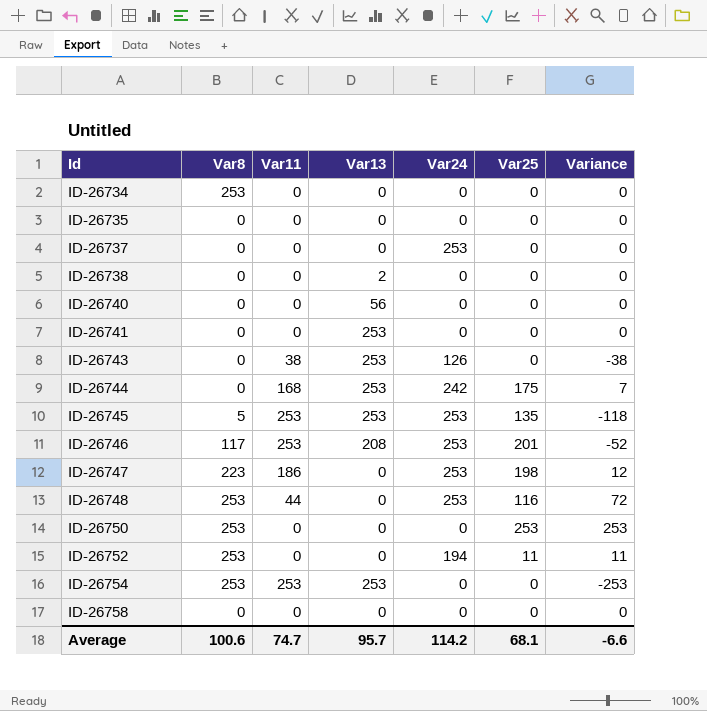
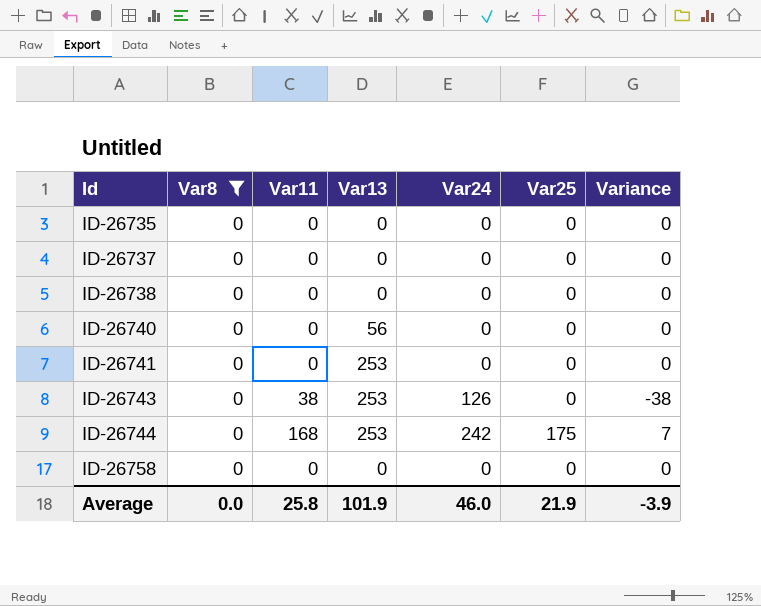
filter: none -> Var8 = 0
ID-26737 | Var24: 253 -> 0
ID-26738 | Var13: 2 -> 0
Average | Var8: 100.6 -> 0.0
Average | Var11: 74.7 -> 25.8
Average | Var13: 95.7 -> 101.9
Average | Var24: 114.2 -> 46.0
Average | Var25: 68.1 -> 21.9
Average | Variance: -6.6 -> -3.9

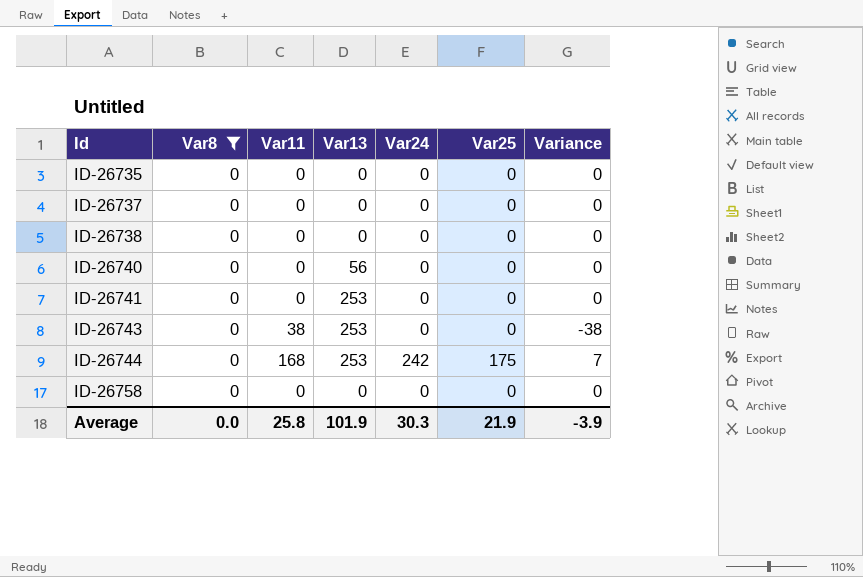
ID-26743 | Var24: 126 -> 0
Average | Var24: 46.0 -> 30.3

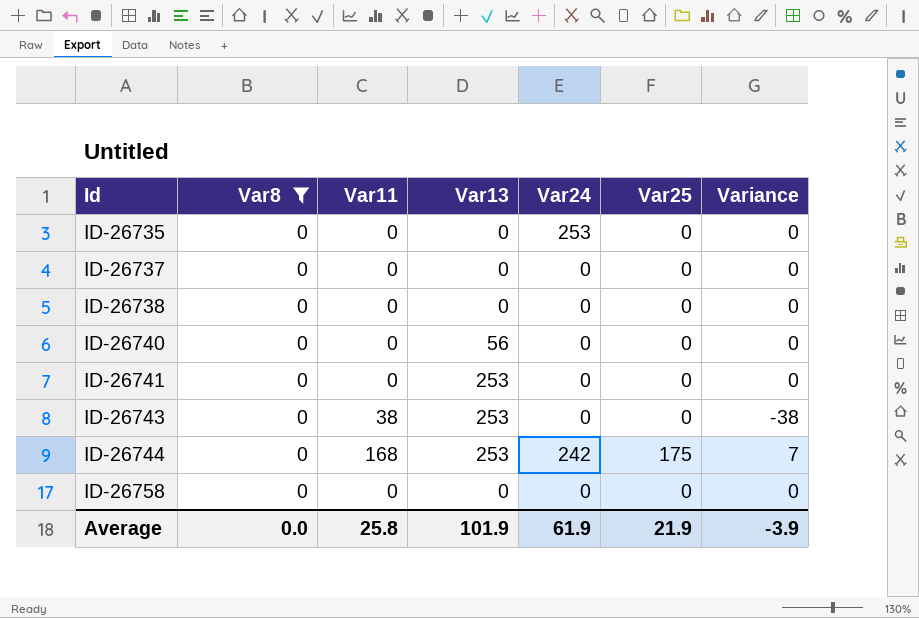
ID-26735 | Var24: 0 -> 253
Average | Var24: 30.3 -> 61.9

